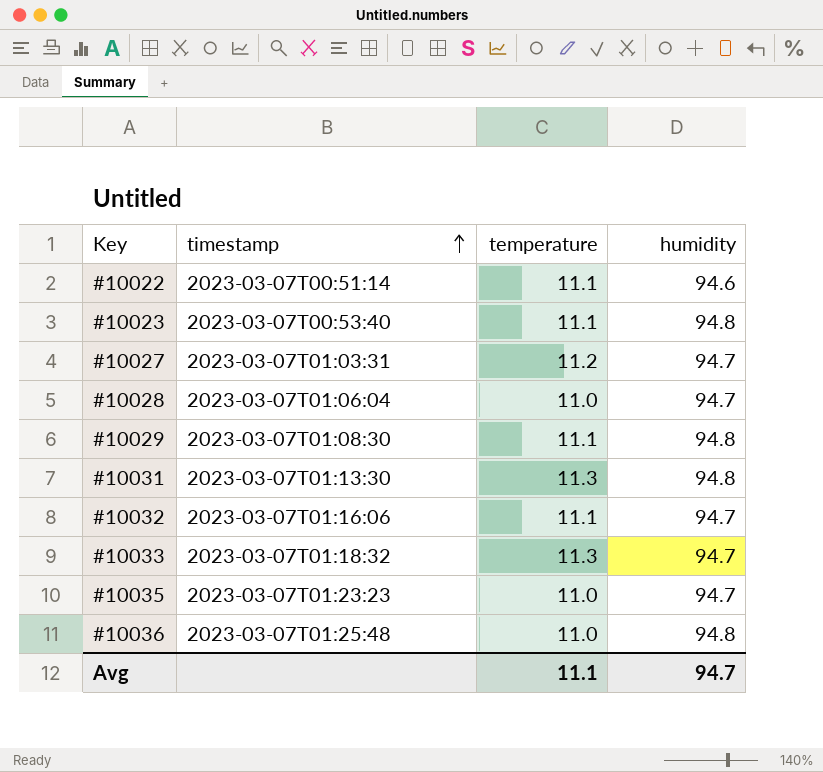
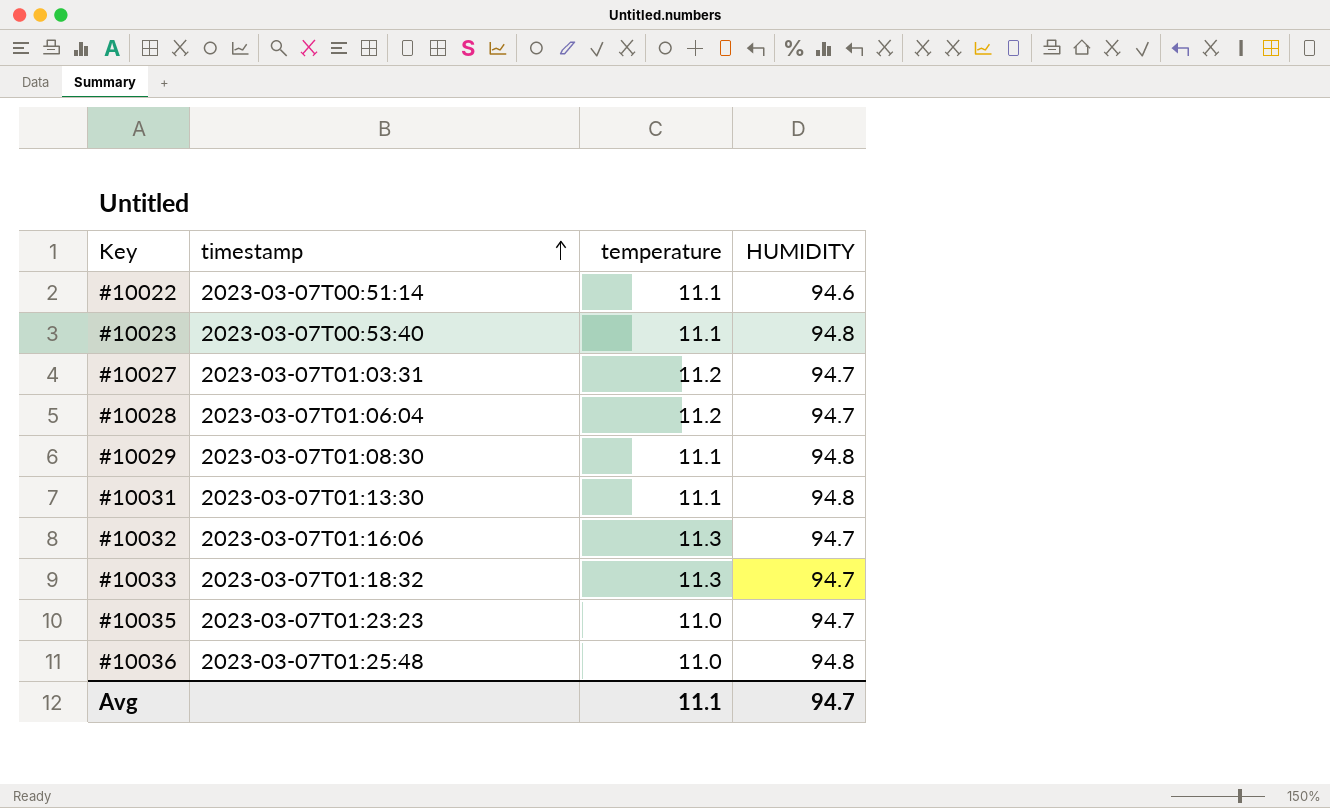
column name: humidity -> HUMIDITY
#10028 | temperature: 11.0 -> 11.2
#10031 | temperature: 11.3 -> 11.1
#10032 | temperature: 11.1 -> 11.3

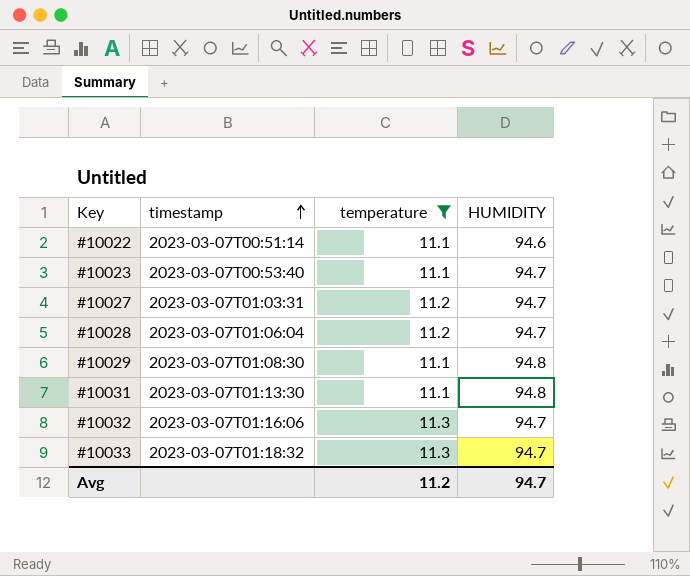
filter: none -> temperature != 11.0
#10023 | HUMIDITY: 94.8 -> 94.7
Avg | temperature: 11.1 -> 11.2

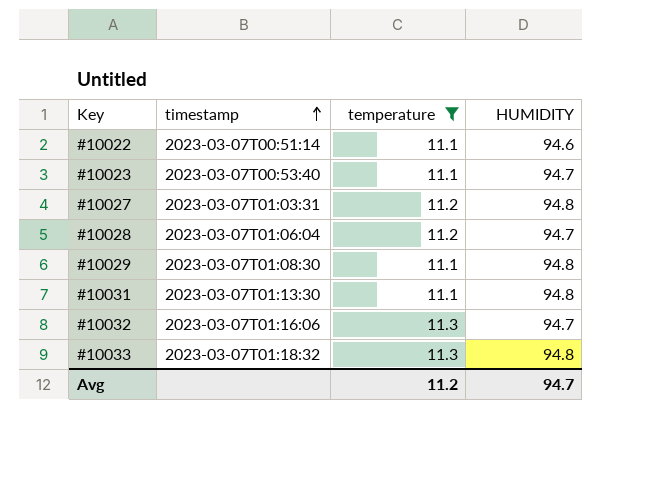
#10027 | HUMIDITY: 94.7 -> 94.8
#10033 | HUMIDITY: 94.7 -> 94.8

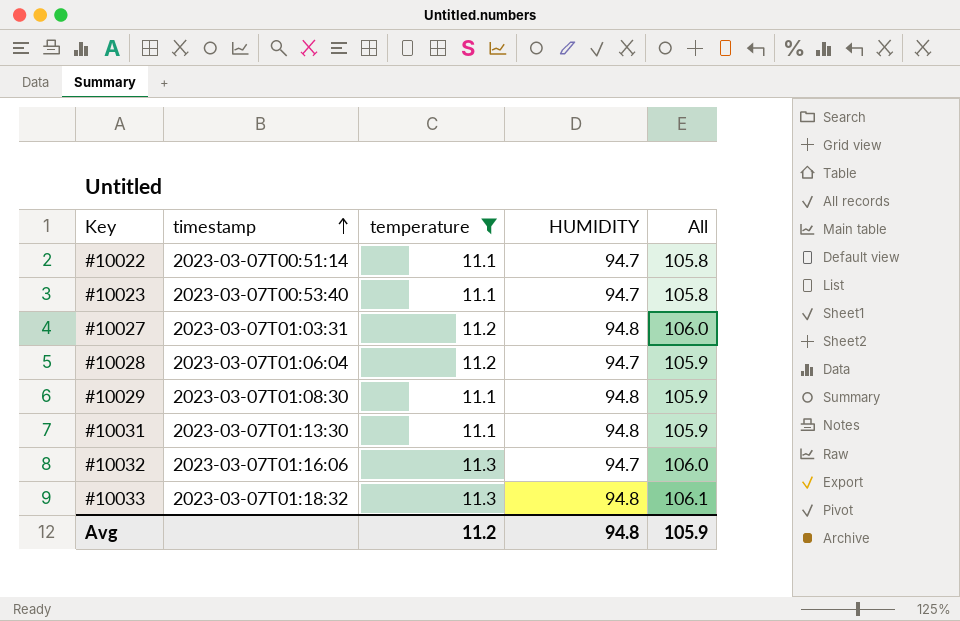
column All | formula: none -> [temperature] + [HUMIDITY]
#10022 | HUMIDITY: 94.6 -> 94.7
Avg | HUMIDITY: 94.7 -> 94.8

